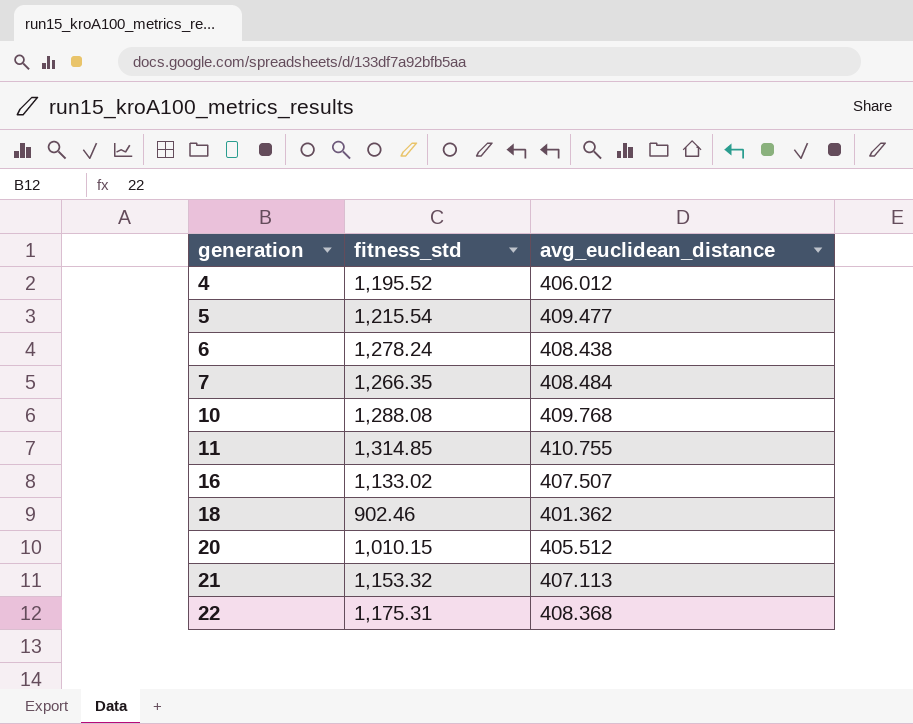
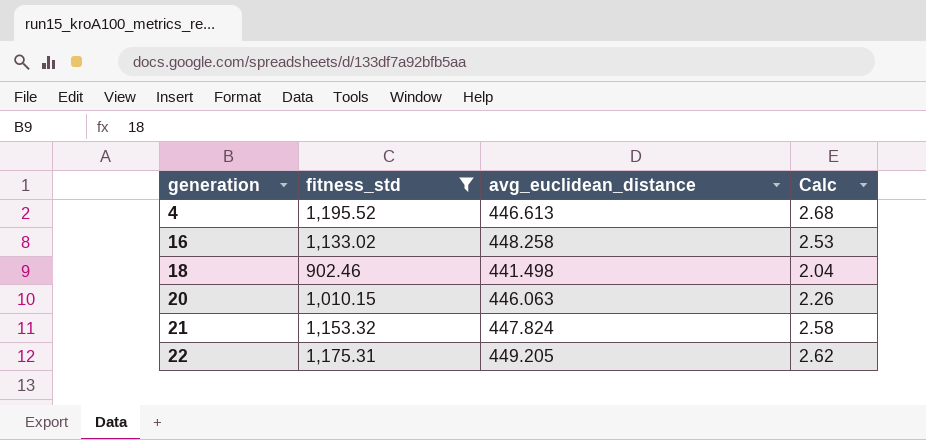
filter: none -> fitness_std <= 1,195.52
column Calc | formula: none -> [fitness_std] / [avg_euclidean_distance]
4 | avg_euclidean_distance: 406.012 -> 446.613
16 | avg_euclidean_distance: 407.507 -> 448.258
18 | avg_euclidean_distance: 401.362 -> 441.498
20 | avg_euclidean_distance: 405.512 -> 446.063
21 | avg_euclidean_distance: 407.113 -> 447.824
22 | avg_euclidean_distance: 408.368 -> 449.205

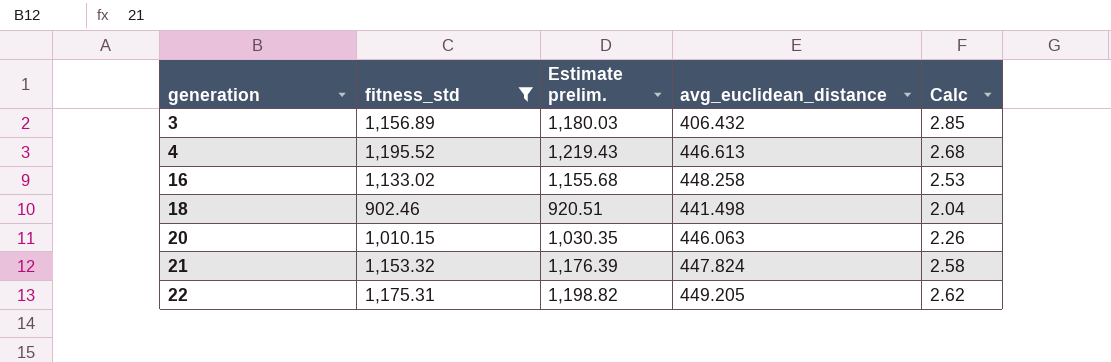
column Estimate prelim. | formula: none -> [fitness_std] * 1.02
row 3: none -> 1,156.89 | 1,180.03 | 406.432 | 2.85

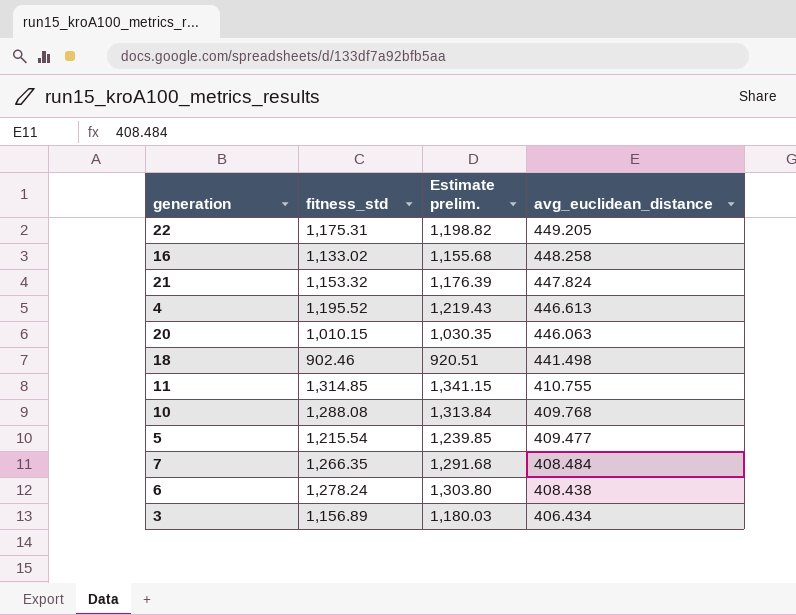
filter: fitness_std <= 1,195.52 -> none
row order: generation ascending -> avg_euclidean_distance descending
column Calc | formula: [fitness_std] / [avg_euclidean_distance] -> none
3 | avg_euclidean_distance: 406.432 -> 406.434

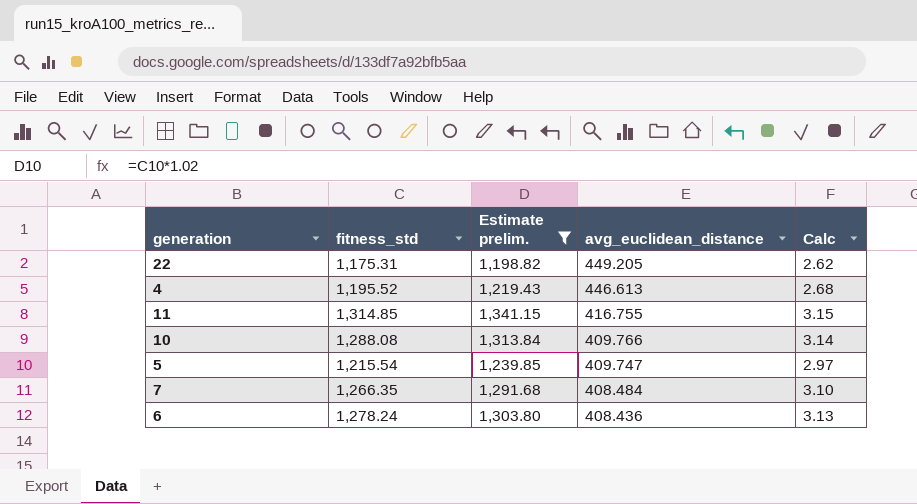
filter: none -> Estimate prelim. >= 1,198.82
column Calc | formula: none -> [fitness_std] / [avg_euclidean_distance]
11 | avg_euclidean_distance: 410.755 -> 416.755
10 | avg_euclidean_distance: 409.768 -> 409.766
5 | avg_euclidean_distance: 409.477 -> 409.747
6 | avg_euclidean_distance: 408.438 -> 408.436

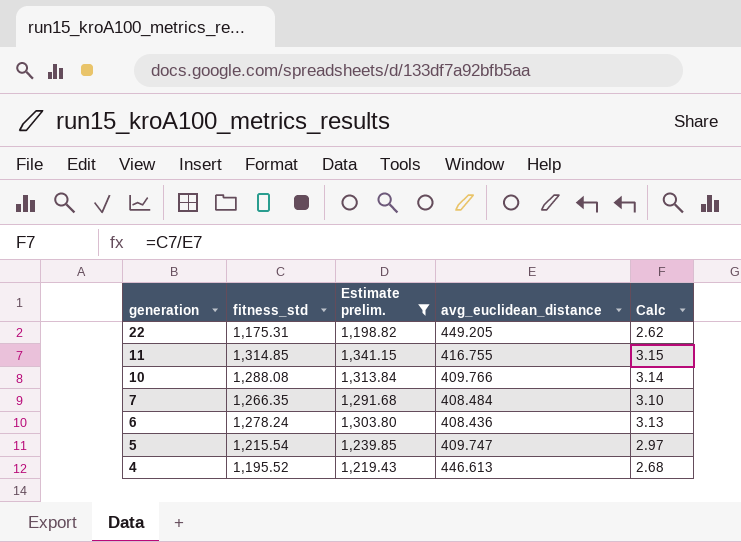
row order: avg_euclidean_distance descending -> generation descending

